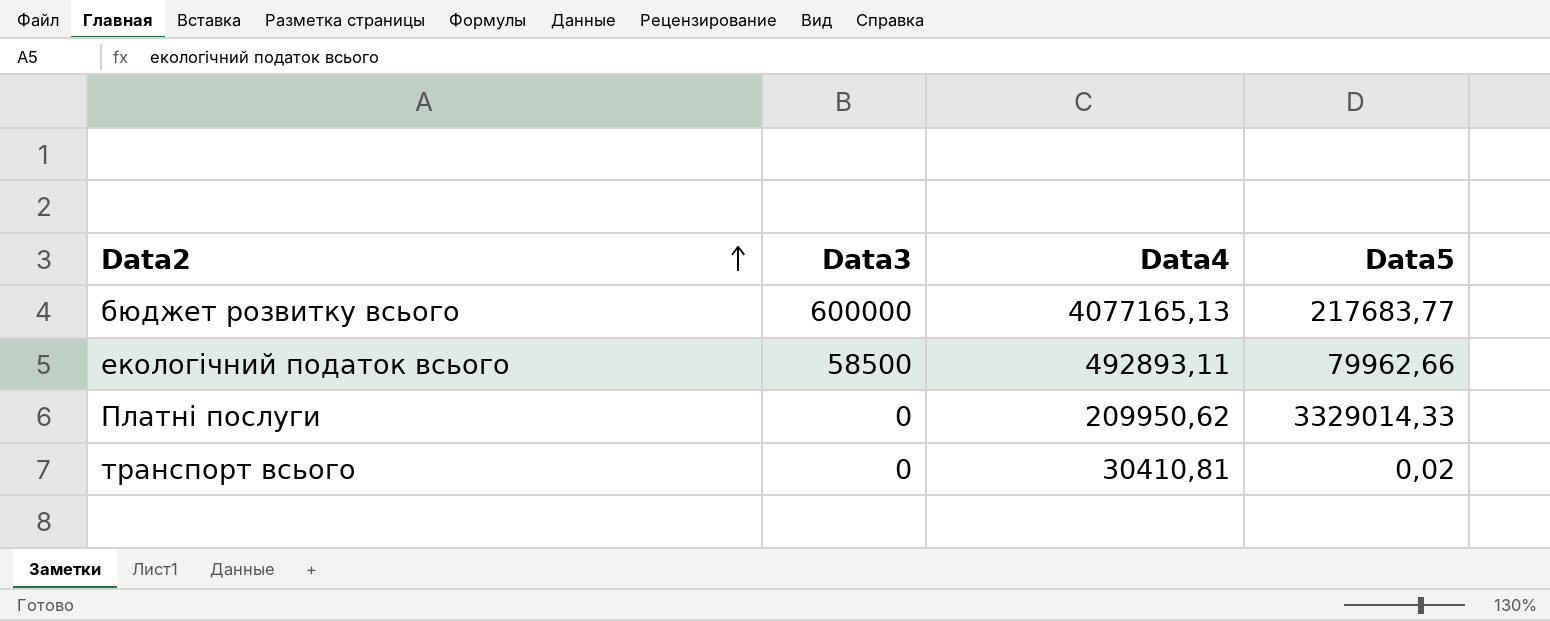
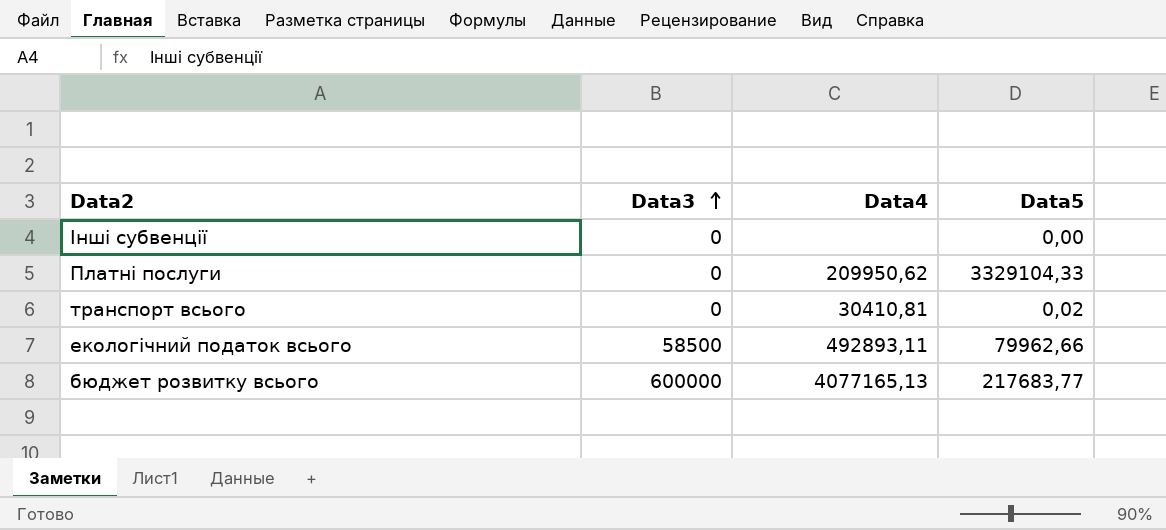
row order: Data2 ascending -> Data3 ascending
row Інші субвенції: none -> 0 | none | 0,00
Платні послуги | Data5: 3329014,33 -> 3329104,33

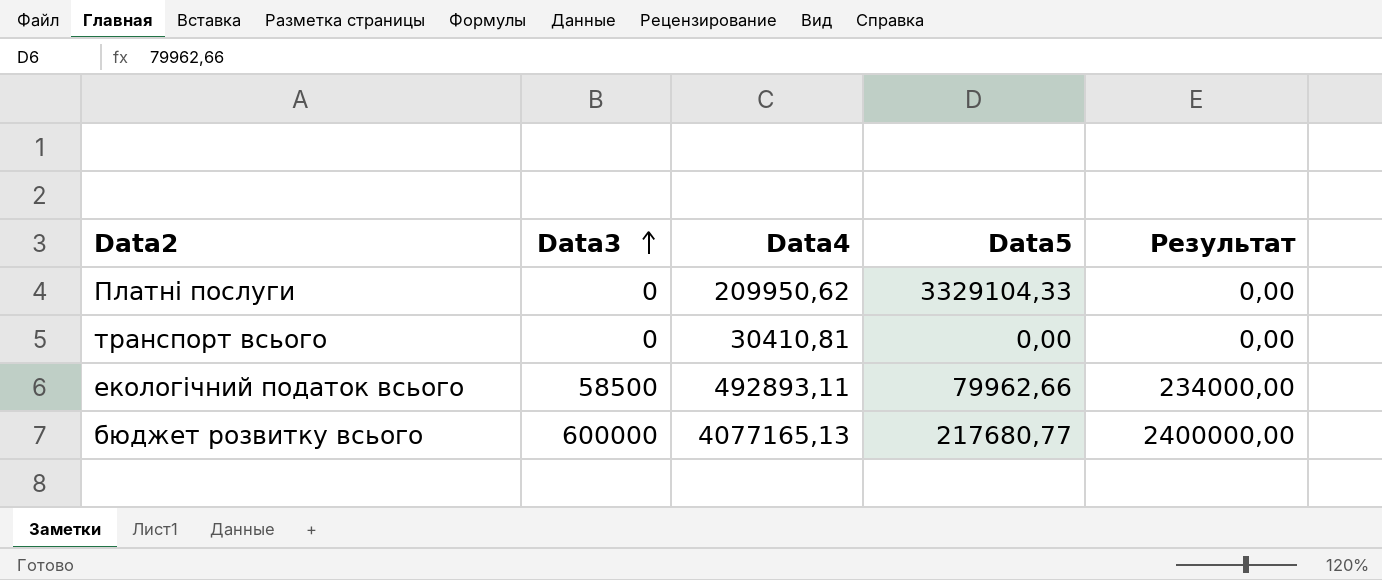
column Результат | formula: none -> [Data3] * 4
row Інші субвенції: 0 | none | 0,00 -> none
транспорт всього | Data5: 0,02 -> 0,00
бюджет розвитку всього | Data5: 217683,77 -> 217680,77

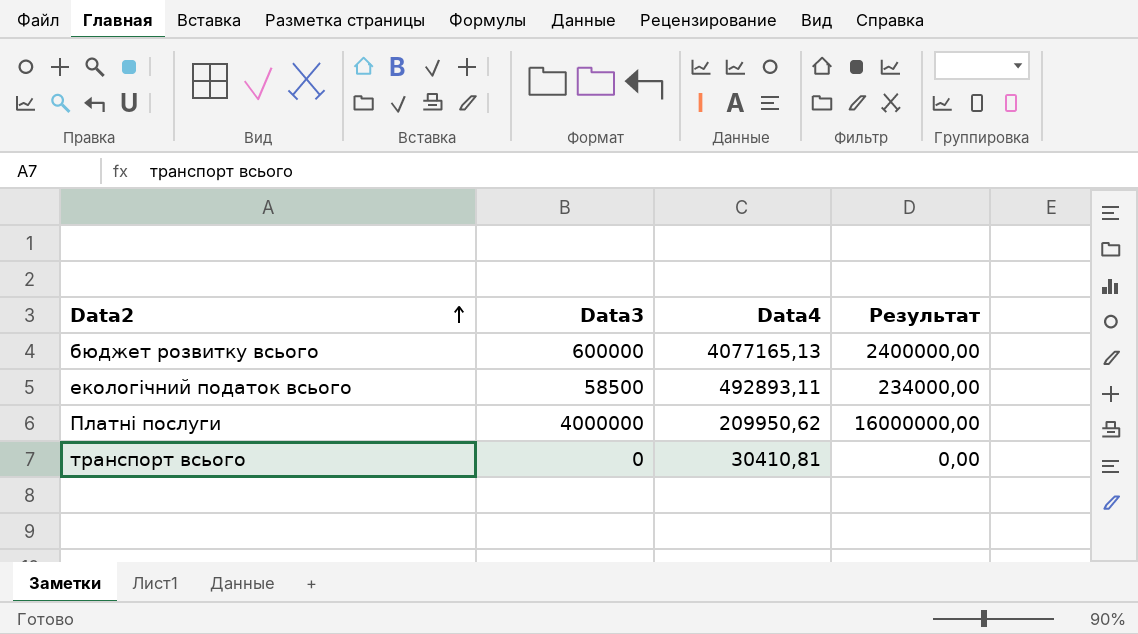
row order: Data3 ascending -> Data2 ascending
column Data5 | position: 4 -> none
Платні послуги | Data3: 0 -> 4000000
Платні послуги | Результат: 0,00 -> 16000000,00

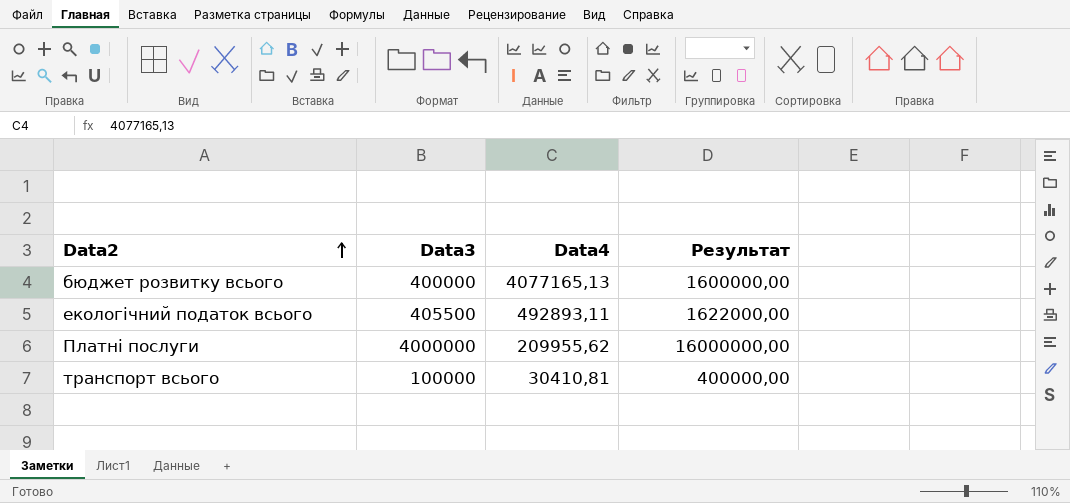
бюджет розвитку всього | Data3: 600000 -> 400000
бюджет розвитку всього | Результат: 2400000,00 -> 1600000,00
екологічний податок всього | Data3: 58500 -> 405500
екологічний податок всього | Результат: 234000,00 -> 1622000,00
Платні послуги | Data4: 209950,62 -> 209955,62
транспорт всього | Data3: 0 -> 100000
транспорт всього | Результат: 0,00 -> 400000,00

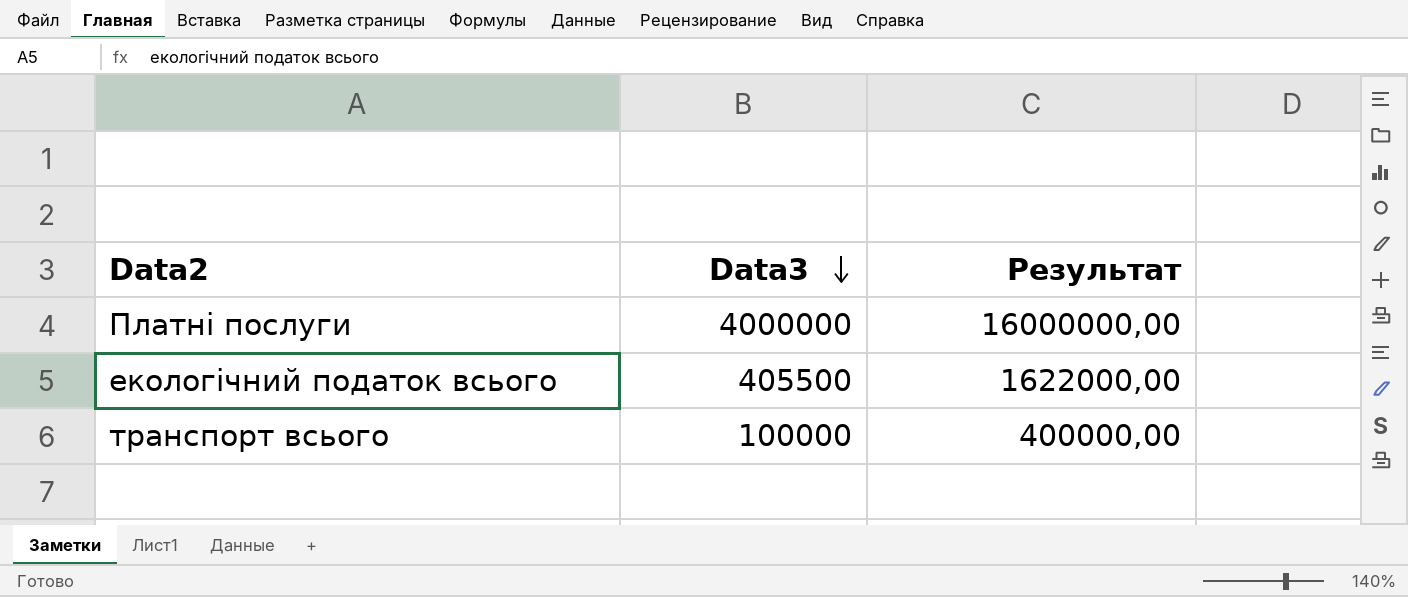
row order: Data2 ascending -> Data3 descending
column Data4 | position: 3 -> none
row бюджет розвитку всього: 400000 | 4077165,13 | 1600000,00 -> none

